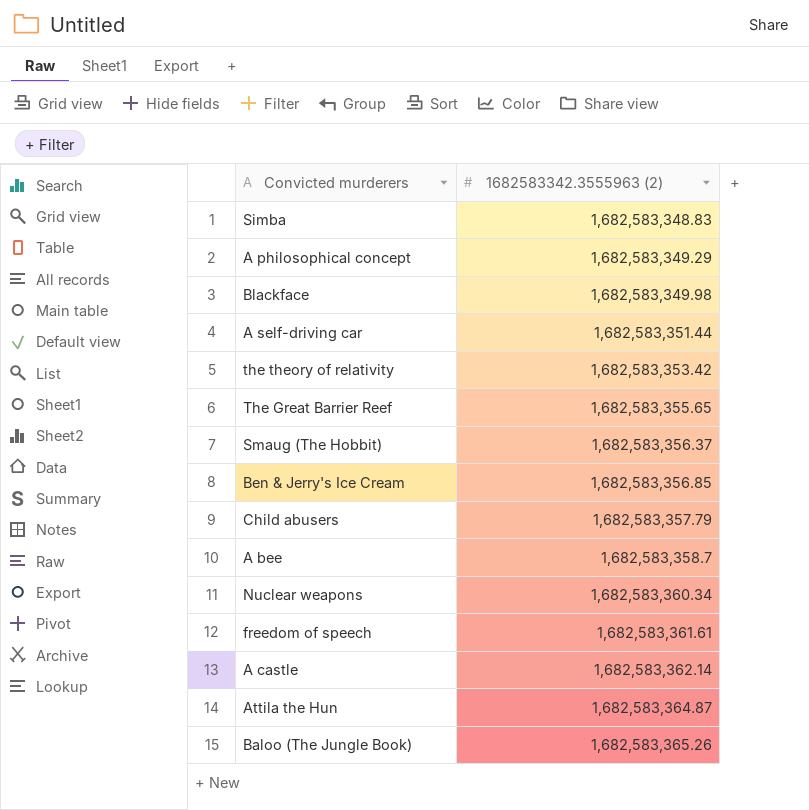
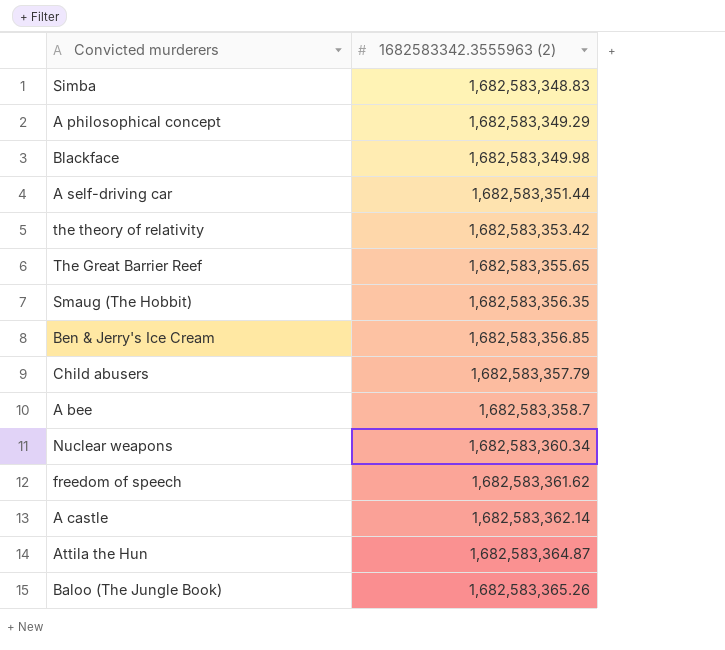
Smaug (The Hobbit) | 1682583342.3555963 (2): 1,682,583,356.37 -> 1,682,583,356.35
freedom of speech | 1682583342.3555963 (2): 1,682,583,361.61 -> 1,682,583,361.62

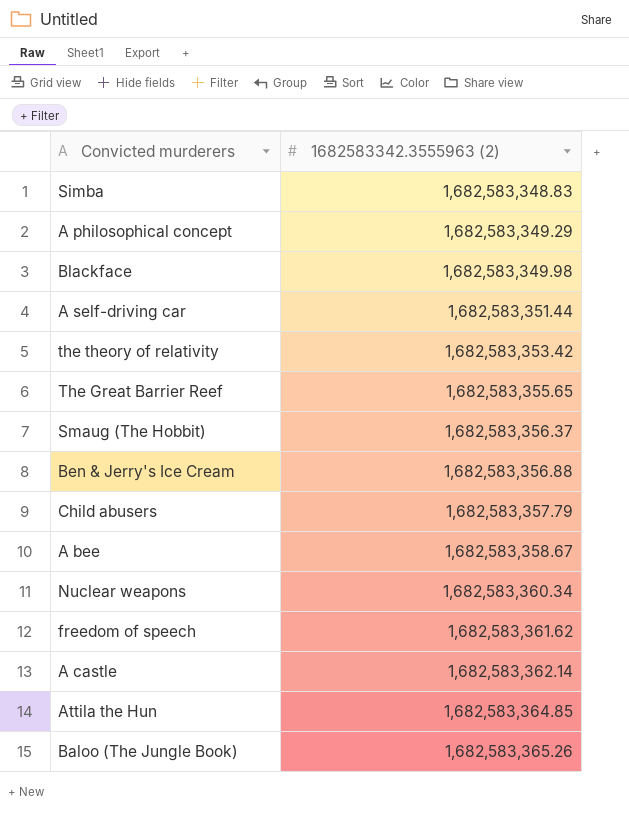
Smaug (The Hobbit) | 1682583342.3555963 (2): 1,682,583,356.35 -> 1,682,583,356.37
Ben & Jerry's Ice Cream | 1682583342.3555963 (2): 1,682,583,356.85 -> 1,682,583,356.88
A bee | 1682583342.3555963 (2): 1,682,583,358.7 -> 1,682,583,358.67
Attila the Hun | 1682583342.3555963 (2): 1,682,583,364.87 -> 1,682,583,364.85

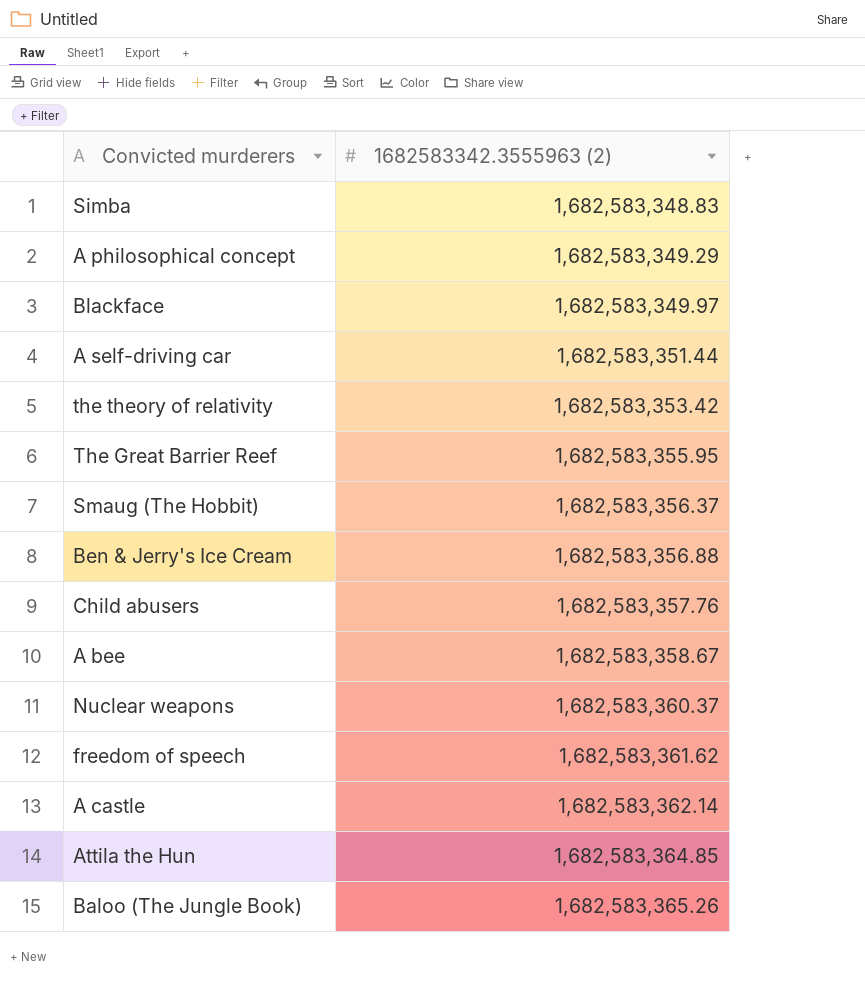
Blackface | 1682583342.3555963 (2): 1,682,583,349.98 -> 1,682,583,349.97
The Great Barrier Reef | 1682583342.3555963 (2): 1,682,583,355.65 -> 1,682,583,355.95
Child abusers | 1682583342.3555963 (2): 1,682,583,357.79 -> 1,682,583,357.76
Nuclear weapons | 1682583342.3555963 (2): 1,682,583,360.34 -> 1,682,583,360.37

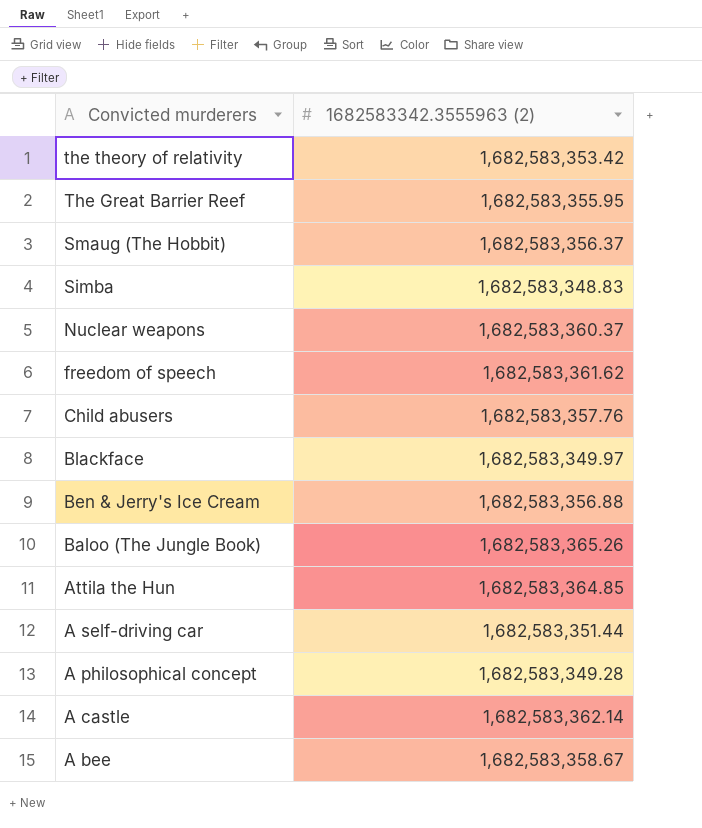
row order: 1682583342.3555963 (2) ascending -> Convicted murderers descending
A philosophical concept | 1682583342.3555963 (2): 1,682,583,349.29 -> 1,682,583,349.28

